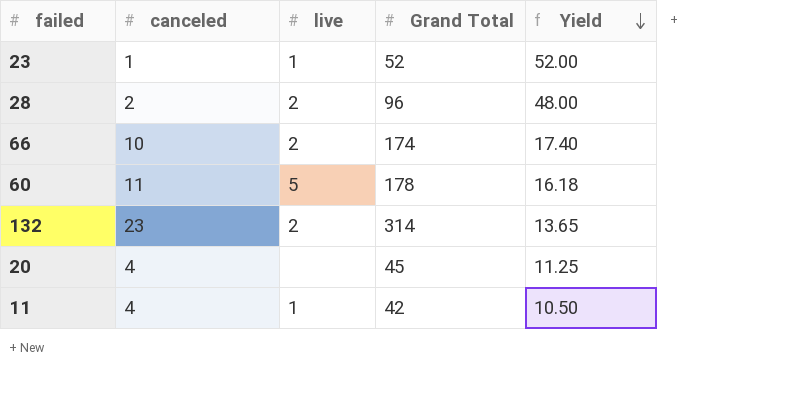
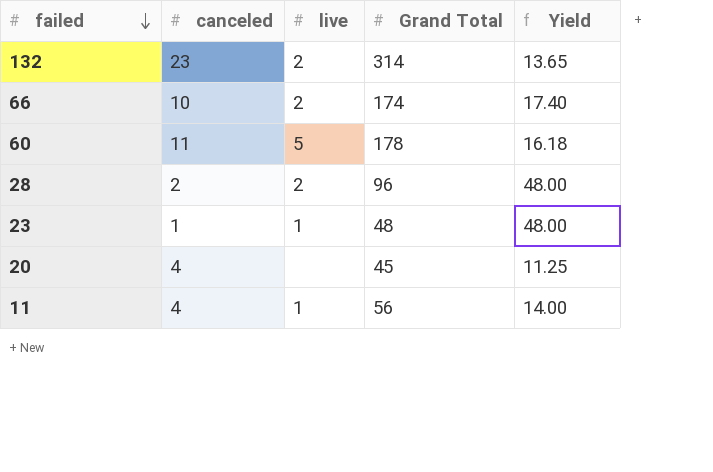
row order: Yield descending -> failed descending
23 | Grand Total: 52 -> 48
23 | Yield: 52.00 -> 48.00
11 | Grand Total: 42 -> 56
11 | Yield: 10.50 -> 14.00

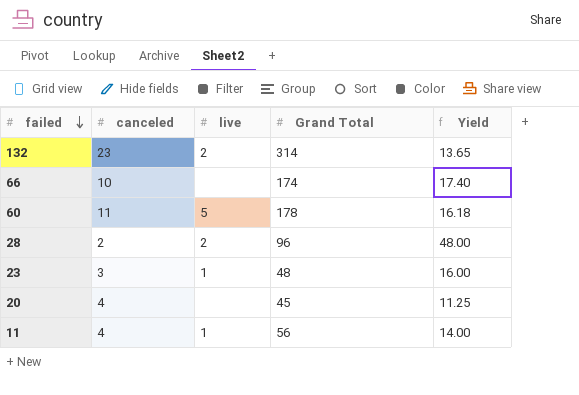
66 | live: 2 -> none
23 | canceled: 1 -> 3
23 | Yield: 48.00 -> 16.00

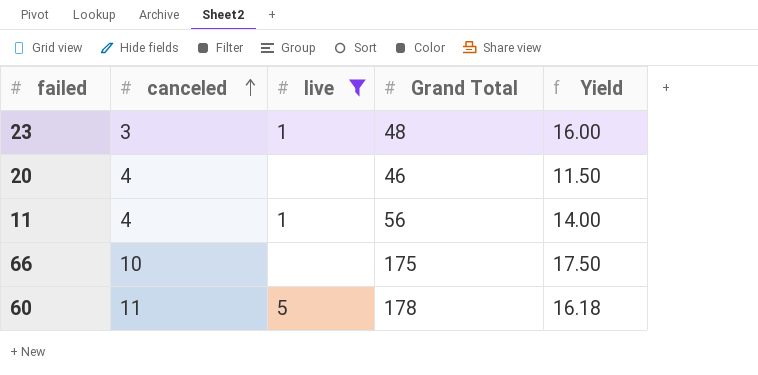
filter: none -> live != 2
row order: failed descending -> canceled ascending
20 | Grand Total: 45 -> 46
20 | Yield: 11.25 -> 11.50
66 | Grand Total: 174 -> 175
66 | Yield: 17.40 -> 17.50

